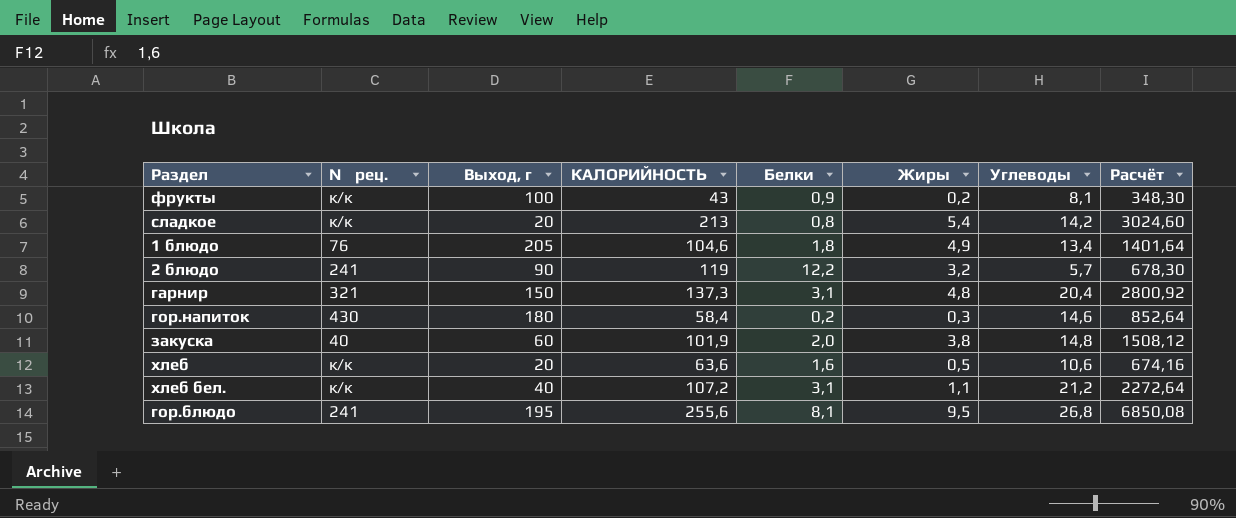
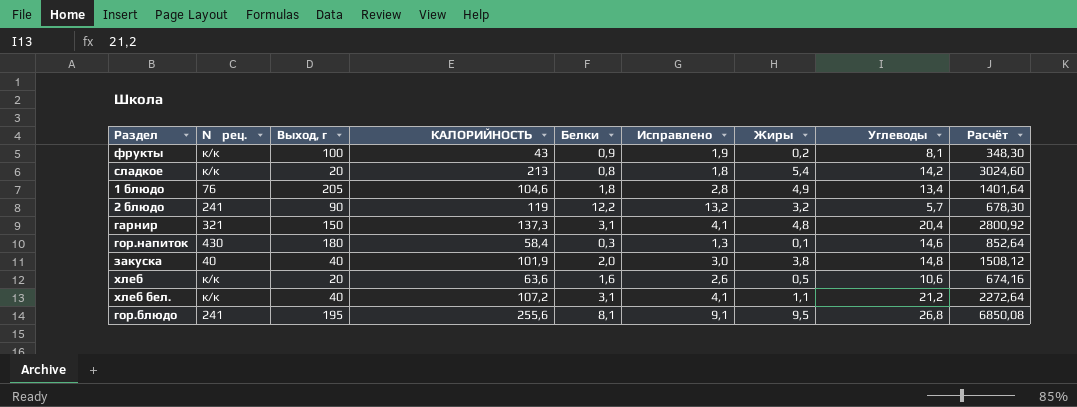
column Исправлено | formula: none -> [Белки] + 1
гор.напиток | Белки: 0,2 -> 0,3
гор.напиток | Жиры: 0,3 -> 0,1
закуска | Выход, г: 60 -> 40

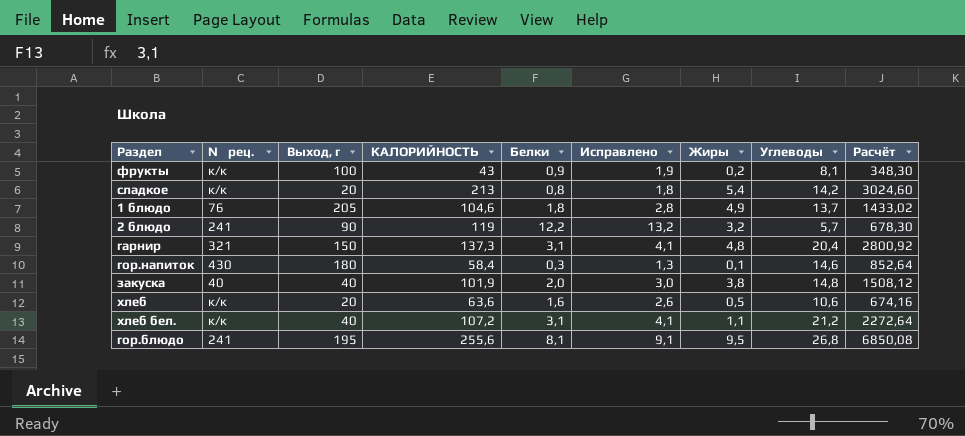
1 блюдо | Углеводы: 13,4 -> 13,7
1 блюдо | Расчёт: 1401,64 -> 1433,02

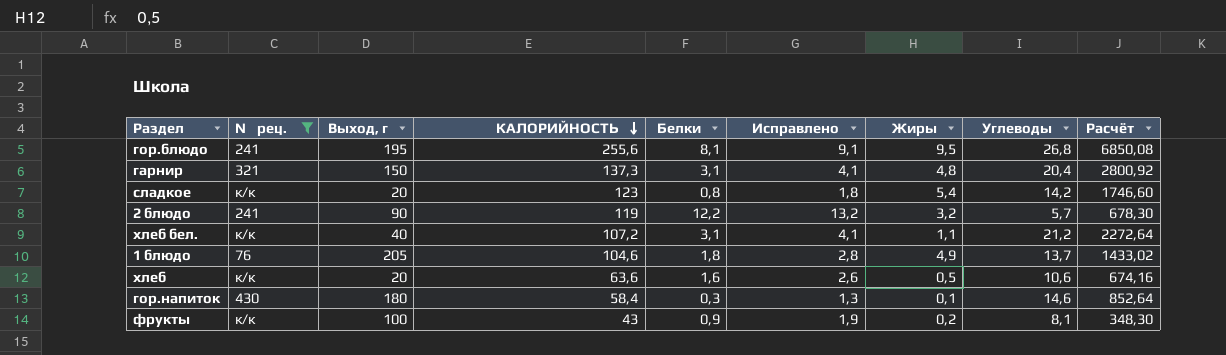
filter: none -> № рец. != 40
row order: none -> КАЛОРИЙНОСТЬ descending
сладкое | КАЛОРИЙНОСТЬ: 213 -> 123
сладкое | Расчёт: 3024,60 -> 1746,60

